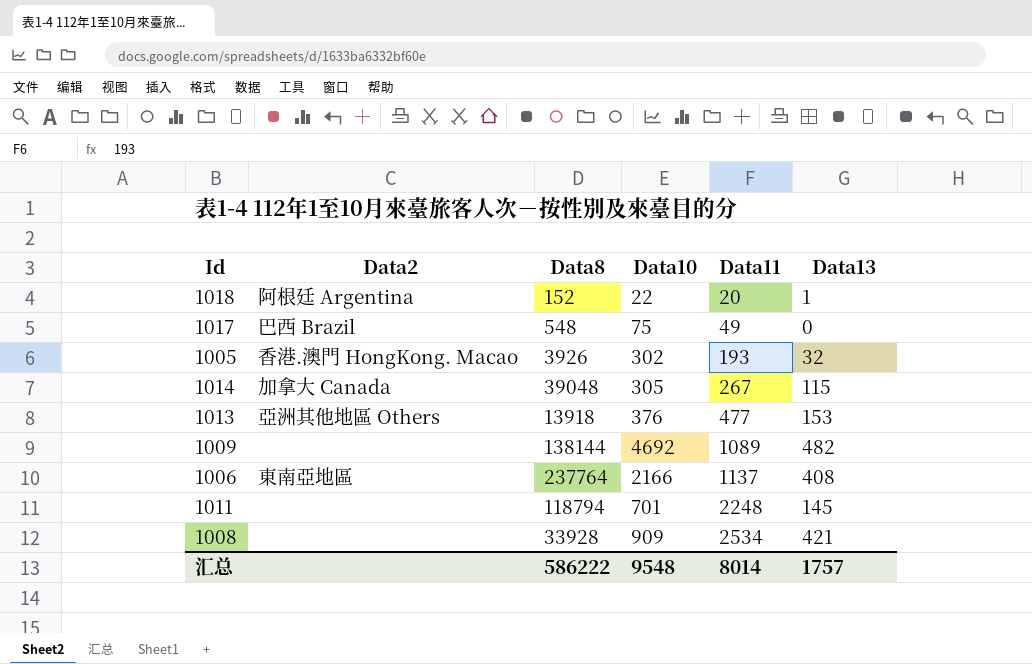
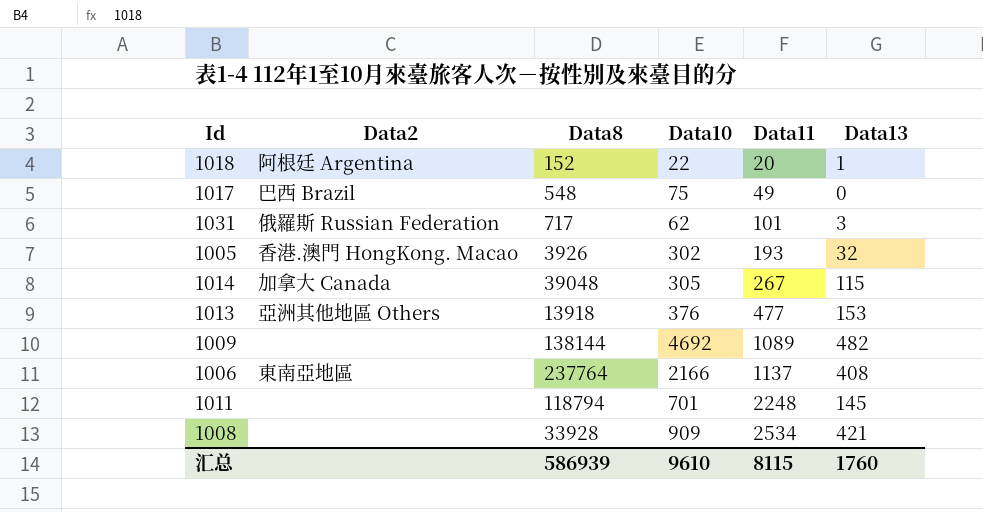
row 1031: none -> 俄羅斯 Russian Federation | 717 | 62 | 101 | 3
汇总 | Data8: 586222 -> 586939
汇总 | Data10: 9548 -> 9610
汇总 | Data11: 8014 -> 8115
汇总 | Data13: 1757 -> 1760

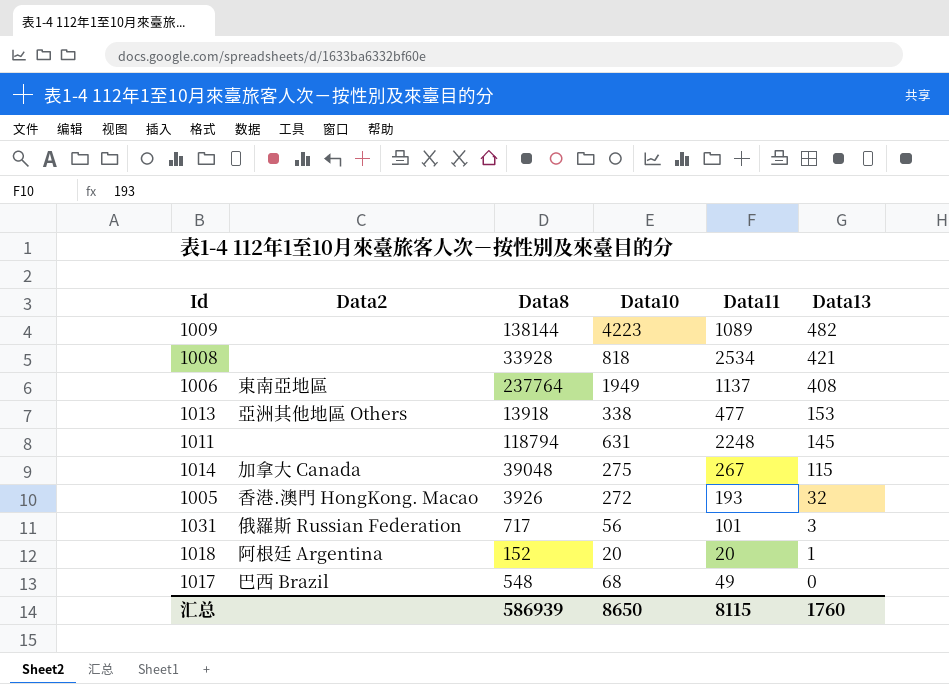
row order: Data11 ascending -> Data13 descending
1009 | Data10: 4692 -> 4223
1008 | Data10: 909 -> 818
1006 | Data10: 2166 -> 1949
1013 | Data10: 376 -> 338
1011 | Data10: 701 -> 631
1014 | Data10: 305 -> 275
1005 | Data10: 302 -> 272
1031 | Data10: 62 -> 56
1018 | Data10: 22 -> 20
1017 | Data10: 75 -> 68
汇总 | Data10: 9610 -> 8650

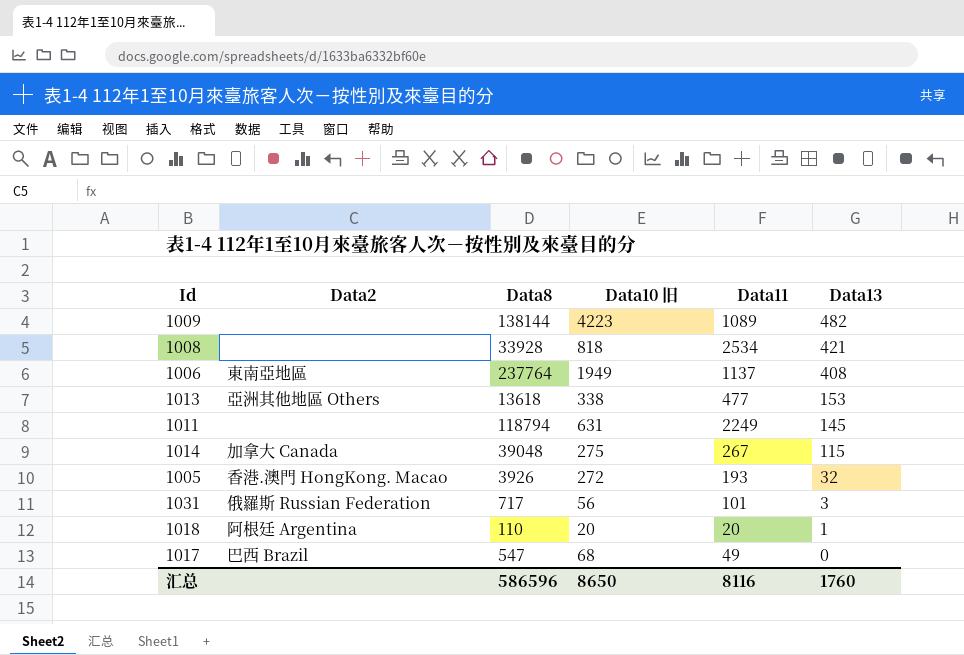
column name: Data10 -> Data10 旧
1013 | Data8: 13918 -> 13618
1011 | Data11: 2248 -> 2249
1018 | Data8: 152 -> 110
1017 | Data8: 548 -> 547
汇总 | Data8: 586939 -> 586596
汇总 | Data11: 8115 -> 8116

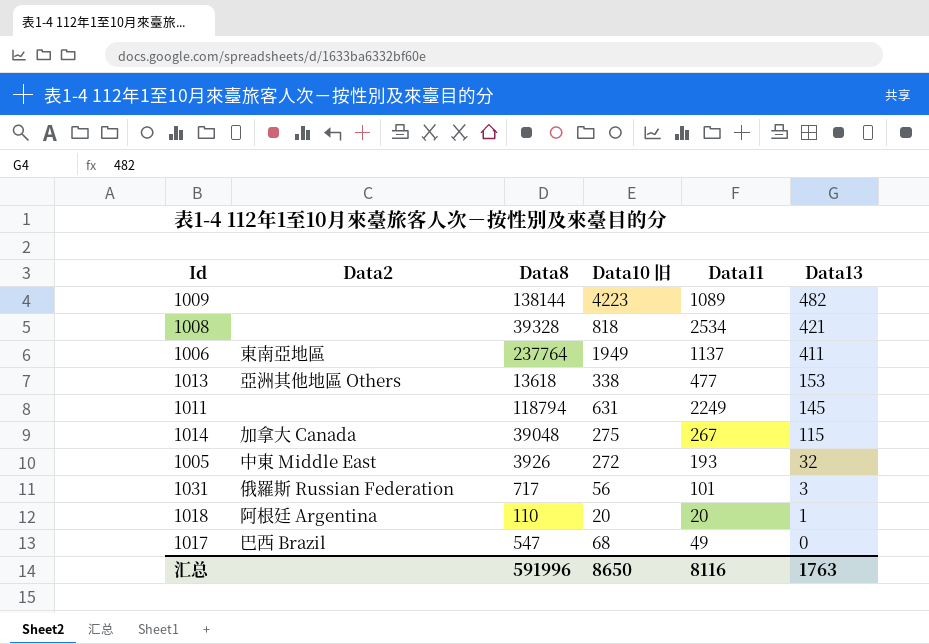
1008 | Data8: 33928 -> 39328
1006 | Data13: 408 -> 411
1005 | Data2: 香港.澳門 HongKong. Macao -> 中東 Middle East
汇总 | Data8: 586596 -> 591996
汇总 | Data13: 1760 -> 1763

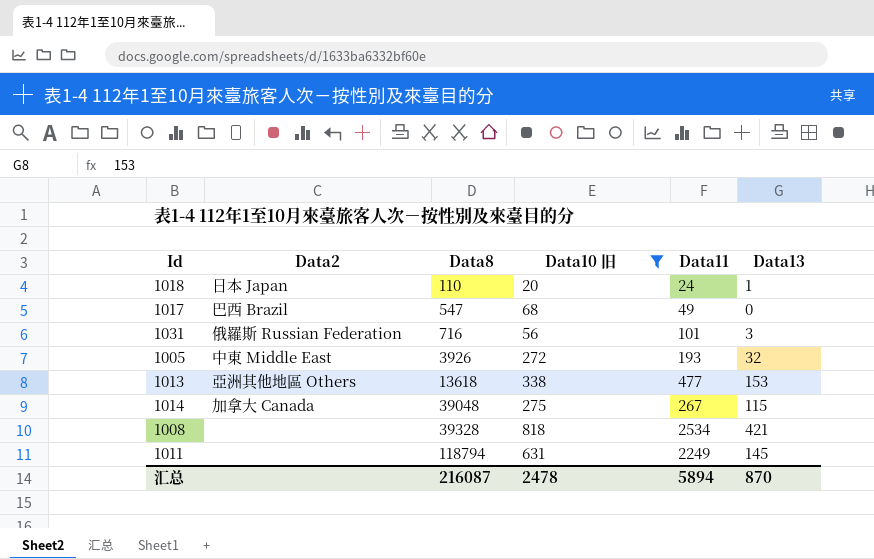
filter: none -> Data10 旧 <= 818
row order: Data13 descending -> Data8 ascending
1018 | Data2: 阿根廷 Argentina -> 日本 Japan
1018 | Data11: 20 -> 24
1031 | Data8: 717 -> 716
汇总 | Data8: 591996 -> 216087
汇总 | Data10 旧: 8650 -> 2478
汇总 | Data11: 8116 -> 5894
汇总 | Data13: 1763 -> 870

